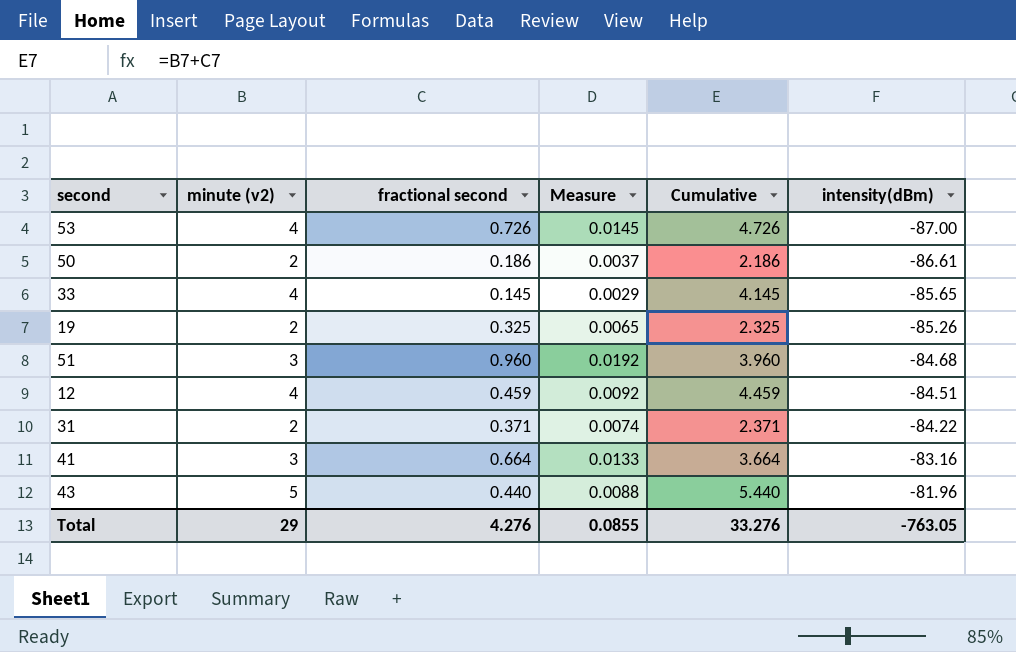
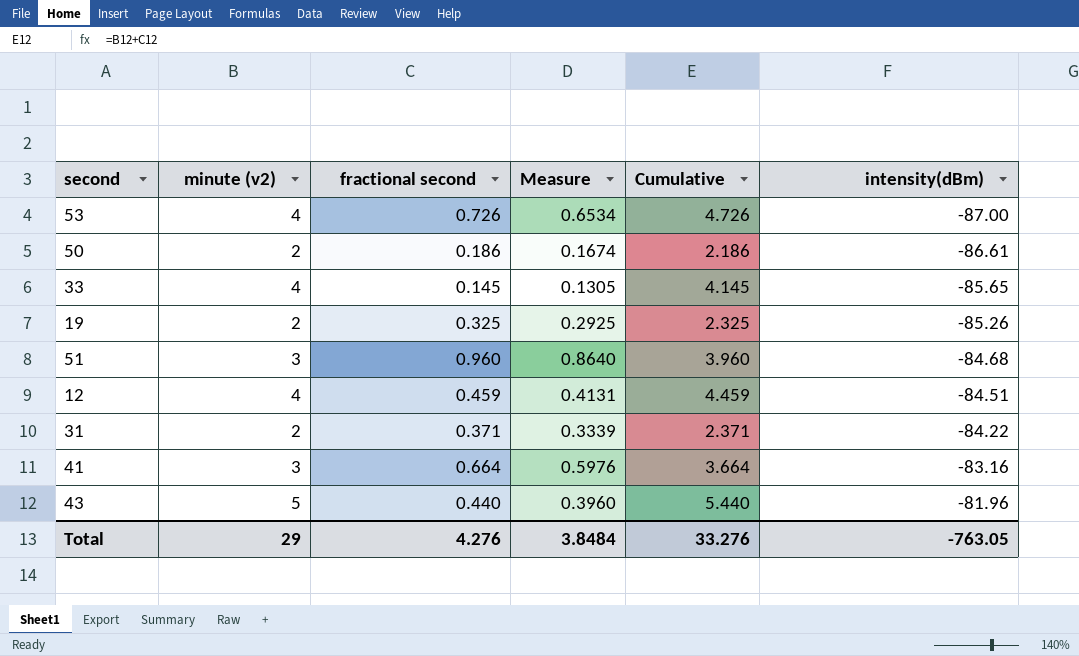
column Measure | formula: [fractional second] * 0.02 -> [fractional second] * 0.9
Total | Measure: 0.0855 -> 3.8484

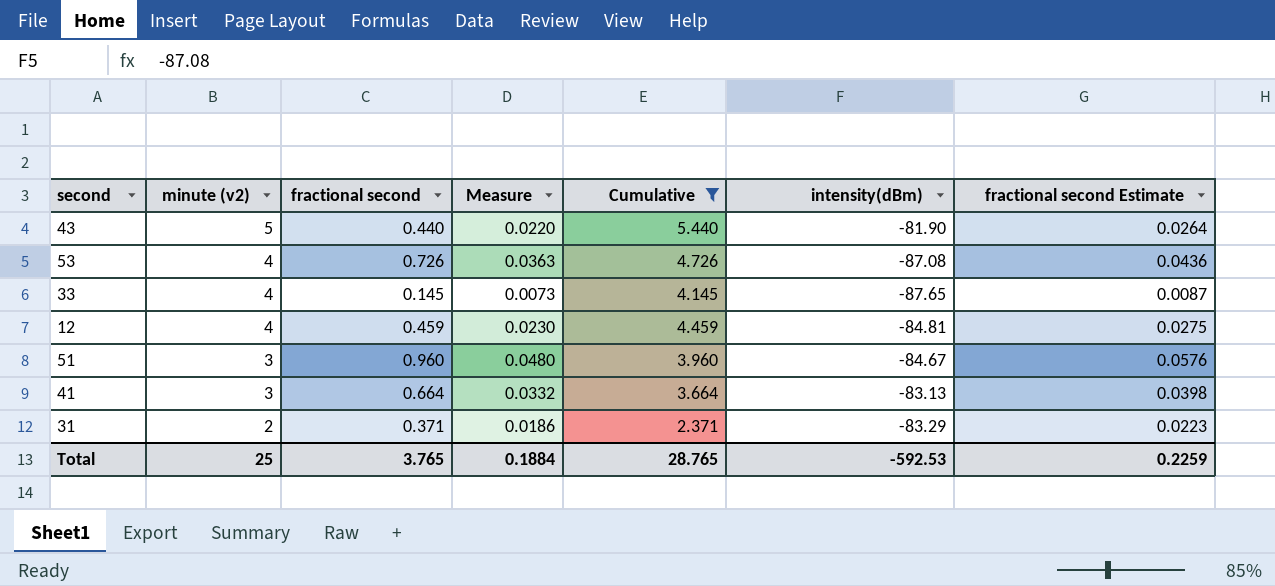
filter: none -> Cumulative >= 2.371
row order: intensity(dBm) ascending -> minute (v2) descending
column Measure | formula: [fractional second] * 0.9 -> [fractional second] * 0.05
column fractional second Estimate | formula: none -> [fractional second] * 0.06
43 | intensity(dBm): -81.96 -> -81.90
53 | intensity(dBm): -87.00 -> -87.08
33 | intensity(dBm): -85.65 -> -87.65
12 | intensity(dBm): -84.51 -> -84.81
51 | intensity(dBm): -84.68 -> -84.67
41 | intensity(dBm): -83.16 -> -83.13
31 | intensity(dBm): -84.22 -> -83.29
Total | minute (v2): 29 -> 25
Total | fractional second: 4.276 -> 3.765
Total | Measure: 3.8484 -> 0.1884
Total | Cumulative: 33.276 -> 28.765
Total | intensity(dBm): -763.05 -> -592.53

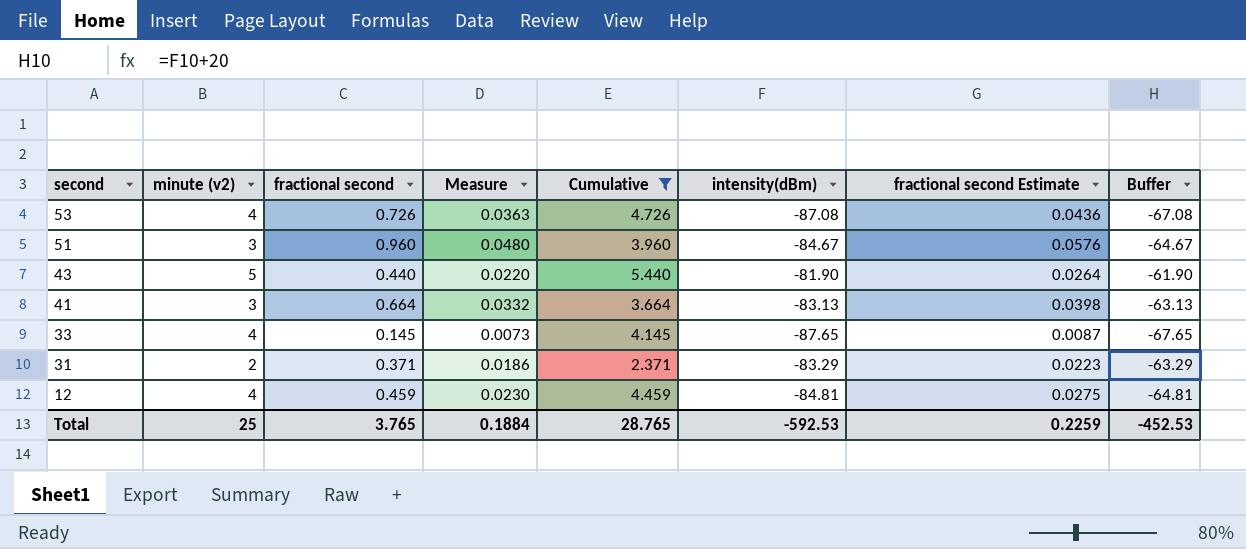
row order: minute (v2) descending -> second descending
column Buffer | formula: none -> [intensity(dBm)] + 20

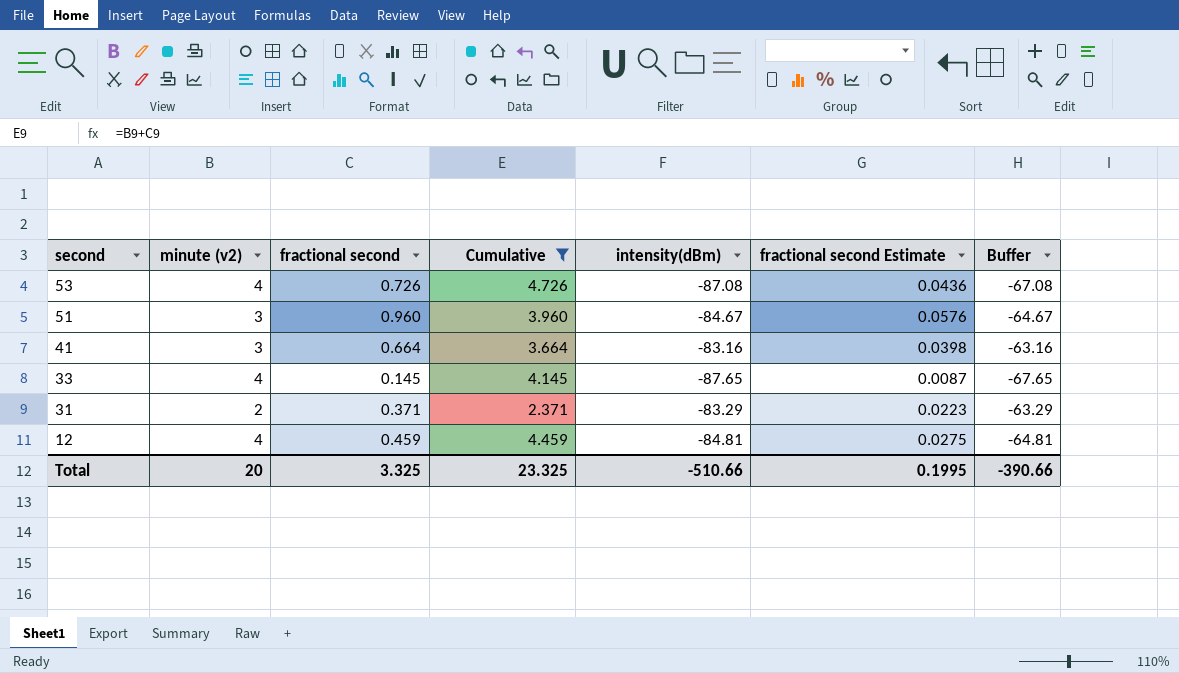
column Measure | formula: [fractional second] * 0.05 -> none
row 43: 5 | 0.440 | 0.0220 | 5.440 | -81.90 | 0.0264 | -61.90 -> none
41 | intensity(dBm): -83.13 -> -83.16
41 | Buffer: -63.13 -> -63.16
Total | minute (v2): 25 -> 20
Total | fractional second: 3.765 -> 3.325
Total | Cumulative: 28.765 -> 23.325
Total | intensity(dBm): -592.53 -> -510.66
Total | fractional second Estimate: 0.2259 -> 0.1995
Total | Buffer: -452.53 -> -390.66

